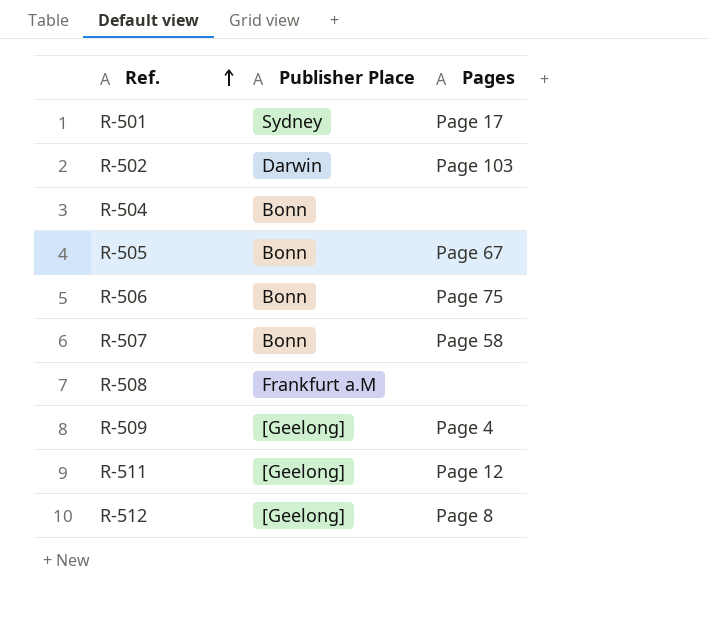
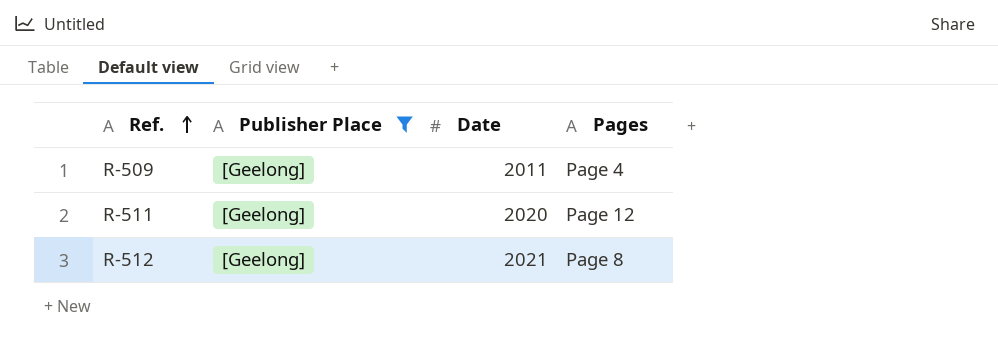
filter: none -> Publisher Place = [Geelong]
column Date | position: none -> 3

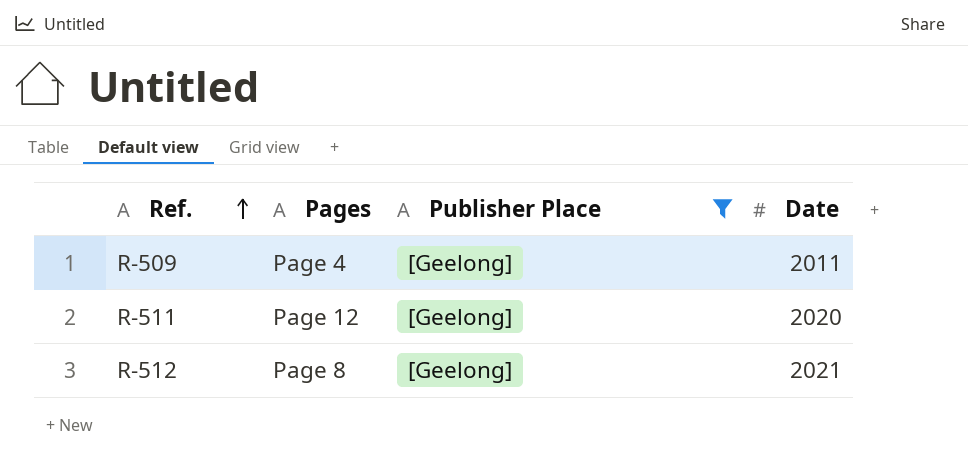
column Pages | position: 4 -> 2

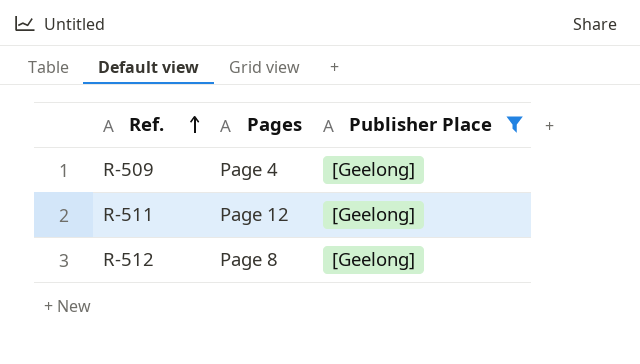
column Date | position: 4 -> none

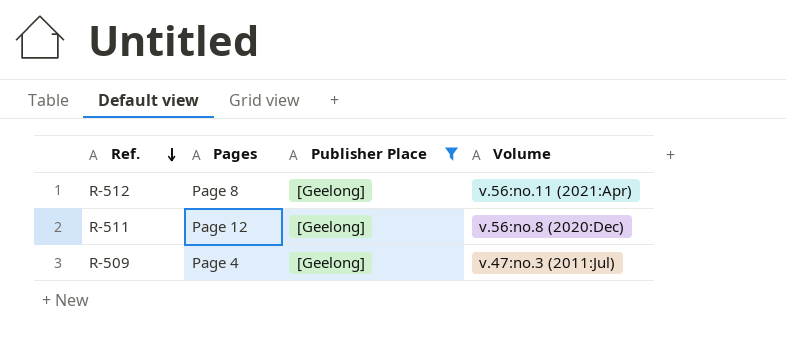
row order: Ref. ascending -> Ref. descending
column Volume | position: none -> 4

